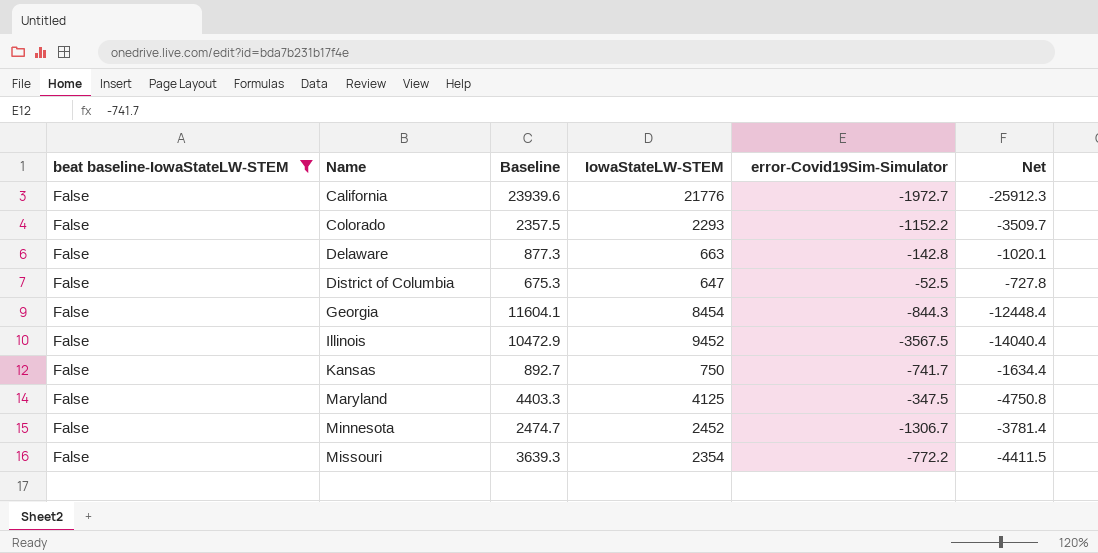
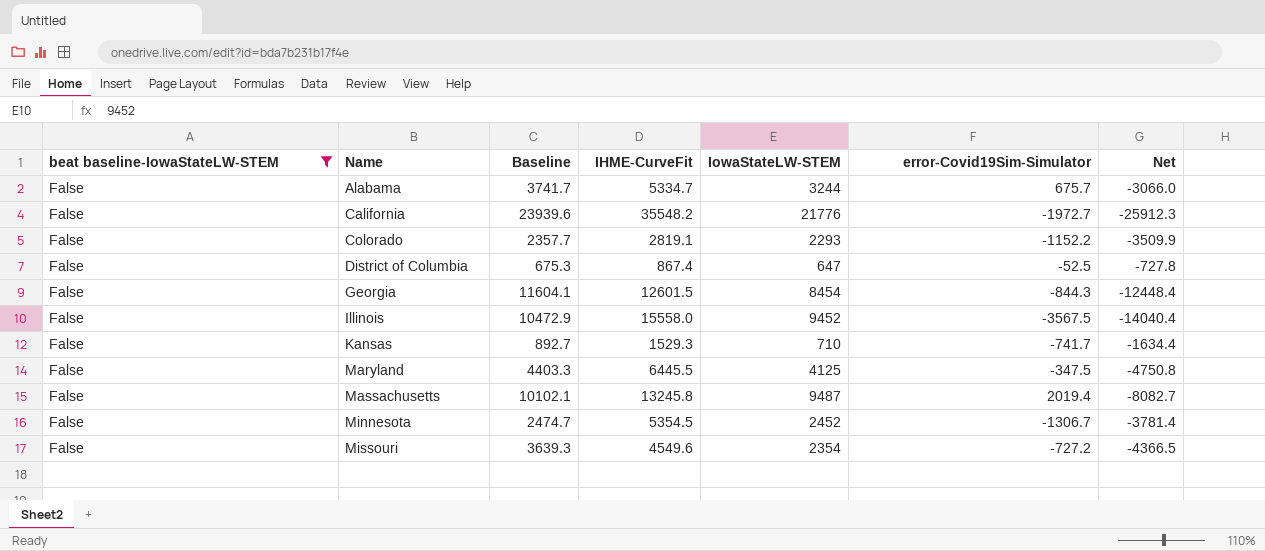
column IHME-CurveFit | position: none -> 4
row Delaware: False | 877.3 | 663 | -142.8 | -1020.1 -> none
row Alabama: none -> False | 3741.7 | 5334.7 | 3244 | 675.7 | -3066.0
Colorado | Baseline: 2357.5 -> 2357.7
Colorado | Net: -3509.7 -> -3509.9
Kansas | IowaStateLW-STEM: 750 -> 710
row Massachusetts: none -> False | 10102.1 | 13245.8 | 9487 | 2019.4 | -8082.7
Missouri | error-Covid19Sim-Simulator: -772.2 -> -727.2
Missouri | Net: -4411.5 -> -4366.5

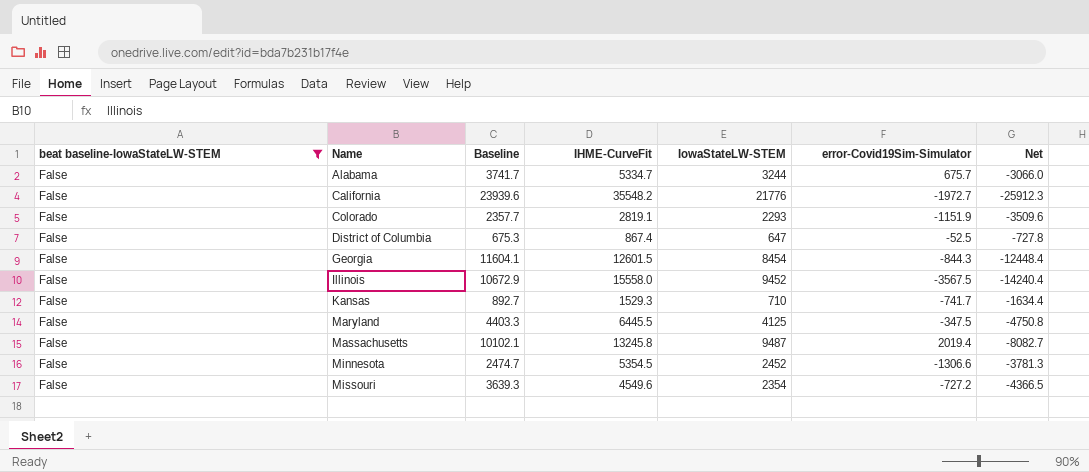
Colorado | error-Covid19Sim-Simulator: -1152.2 -> -1151.9
Colorado | Net: -3509.9 -> -3509.6
Illinois | Baseline: 10472.9 -> 10672.9
Illinois | Net: -14040.4 -> -14240.4
Minnesota | error-Covid19Sim-Simulator: -1306.7 -> -1306.6
Minnesota | Net: -3781.4 -> -3781.3

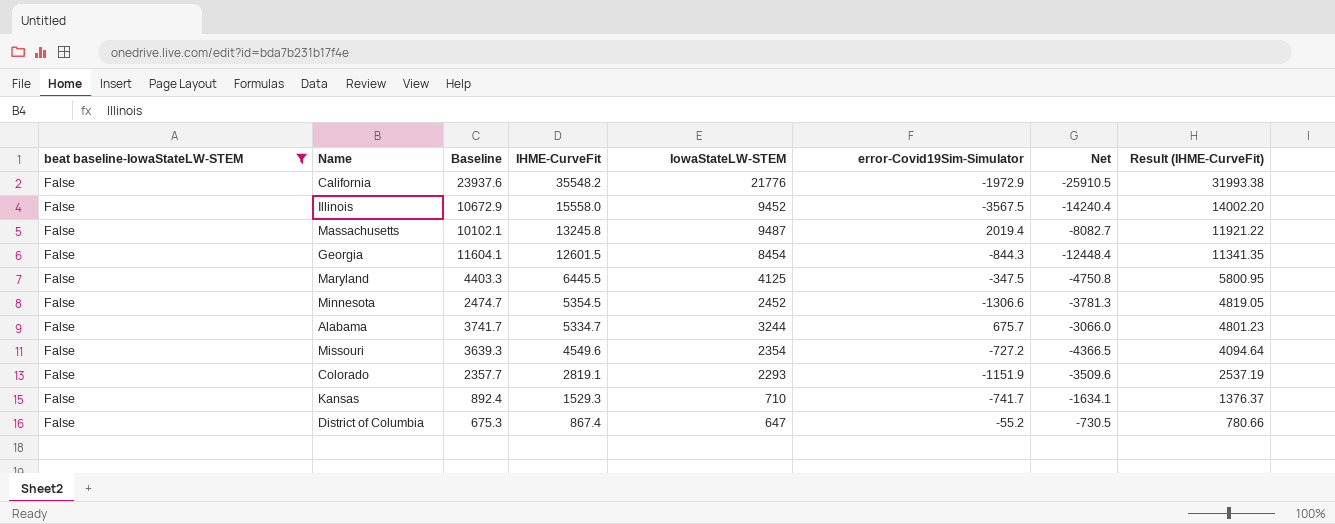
row order: Name ascending -> IHME-CurveFit descending
column Result (IHME-CurveFit) | formula: none -> [IHME-CurveFit] * 0.9
California | Baseline: 23939.6 -> 23937.6
California | error-Covid19Sim-Simulator: -1972.7 -> -1972.9
California | Net: -25912.3 -> -25910.5
Kansas | Baseline: 892.7 -> 892.4
Kansas | Net: -1634.4 -> -1634.1
District of Columbia | error-Covid19Sim-Simulator: -52.5 -> -55.2
District of Columbia | Net: -727.8 -> -730.5

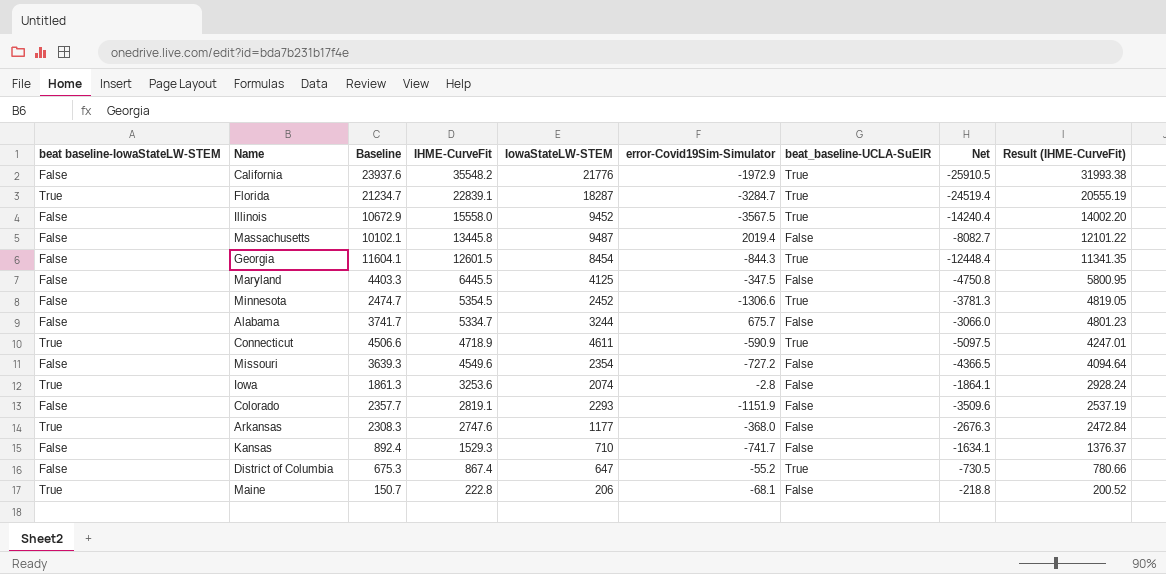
filter: beat baseline-IowaStateLW-STEM = False -> none
column beat_baseline-UCLA-SuEIR | position: none -> 7
Massachusetts | IHME-CurveFit: 13245.8 -> 13445.8
Massachusetts | Result (IHME-CurveFit): 11921.22 -> 12101.22

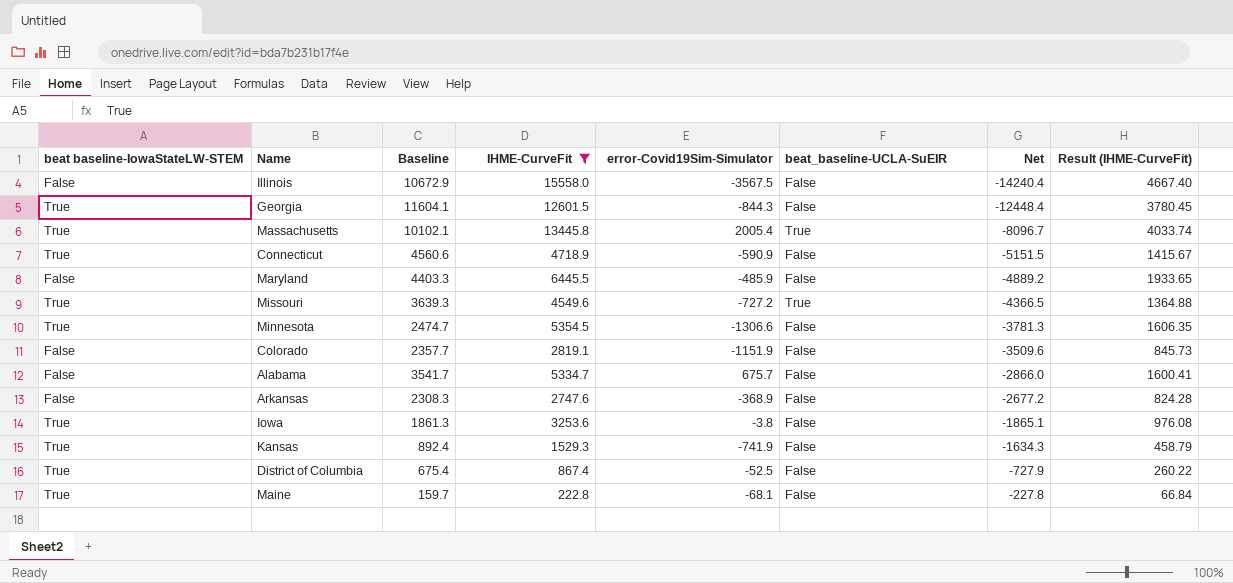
filter: none -> IHME-CurveFit <= 15558.0
row order: IHME-CurveFit descending -> Net ascending
column IowaStateLW-STEM | position: 5 -> none
column Result (IHME-CurveFit) | formula: [IHME-CurveFit] * 0.9 -> [IHME-CurveFit] * 0.3
Illinois | beat_baseline-UCLA-SuEIR: True -> False
Georgia | beat baseline-IowaStateLW-STEM: False -> True
Georgia | beat_baseline-UCLA-SuEIR: True -> False
Massachusetts | beat baseline-IowaStateLW-STEM: False -> True
Massachusetts | error-Covid19Sim-Simulator: 2019.4 -> 2005.4
Massachusetts | beat_baseline-UCLA-SuEIR: False -> True
Massachusetts | Net: -8082.7 -> -8096.7
Connecticut | Baseline: 4506.6 -> 4560.6
Connecticut | beat_baseline-UCLA-SuEIR: True -> False
Connecticut | Net: -5097.5 -> -5151.5
Maryland | error-Covid19Sim-Simulator: -347.5 -> -485.9
Maryland | Net: -4750.8 -> -4889.2
Missouri | beat baseline-IowaStateLW-STEM: False -> True
Missouri | beat_baseline-UCLA-SuEIR: False -> True
Minnesota | beat baseline-IowaStateLW-STEM: False -> True
Minnesota | beat_baseline-UCLA-SuEIR: True -> False
Alabama | Baseline: 3741.7 -> 3541.7
Alabama | Net: -3066.0 -> -2866.0
Arkansas | beat baseline-IowaStateLW-STEM: True -> False
Arkansas | error-Covid19Sim-Simulator: -368.0 -> -368.9
Arkansas | Net: -2676.3 -> -2677.2
Iowa | error-Covid19Sim-Simulator: -2.8 -> -3.8
Iowa | Net: -1864.1 -> -1865.1
Kansas | beat baseline-IowaStateLW-STEM: False -> True
Kansas | error-Covid19Sim-Simulator: -741.7 -> -741.9
Kansas | Net: -1634.1 -> -1634.3
District of Columbia | beat baseline-IowaStateLW-STEM: False -> True
District of Columbia | Baseline: 675.3 -> 675.4
District of Columbia | error-Covid19Sim-Simulator: -55.2 -> -52.5
District of Columbia | beat_baseline-UCLA-SuEIR: True -> False
District of Columbia | Net: -730.5 -> -727.9
Maine | Baseline: 150.7 -> 159.7
Maine | Net: -218.8 -> -227.8

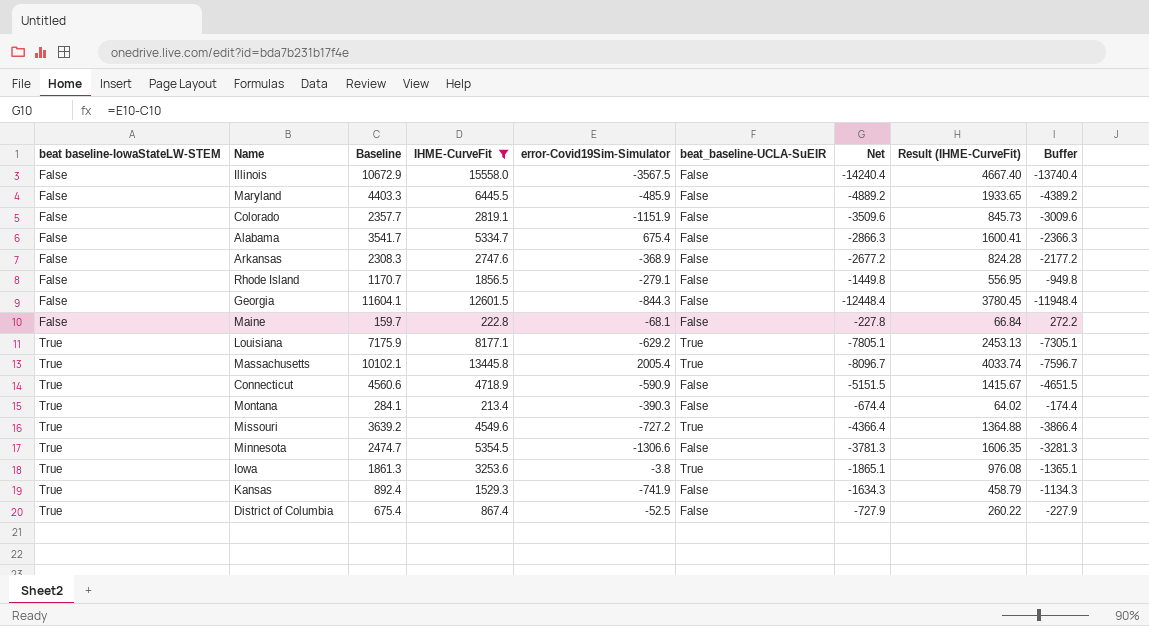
row order: Net ascending -> beat baseline-IowaStateLW-STEM ascending
column Buffer | formula: none -> [Net] + 500
Alabama | error-Covid19Sim-Simulator: 675.7 -> 675.4
Alabama | Net: -2866.0 -> -2866.3
row Rhode Island: none -> False | 1170.7 | 1856.5 | -279.1 | False | -1449.8 | 556.95 | -949.8
Georgia | beat baseline-IowaStateLW-STEM: True -> False
Maine | beat baseline-IowaStateLW-STEM: True -> False
row Louisiana: none -> True | 7175.9 | 8177.1 | -629.2 | True | -7805.1 | 2453.13 | -7305.1
row Montana: none -> True | 284.1 | 213.4 | -390.3 | False | -674.4 | 64.02 | -174.4
Missouri | Baseline: 3639.3 -> 3639.2
Missouri | Net: -4366.5 -> -4366.4
Iowa | beat_baseline-UCLA-SuEIR: False -> True

